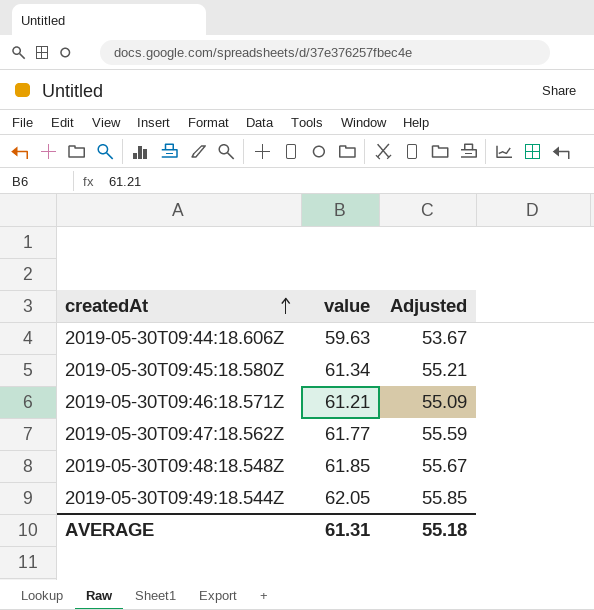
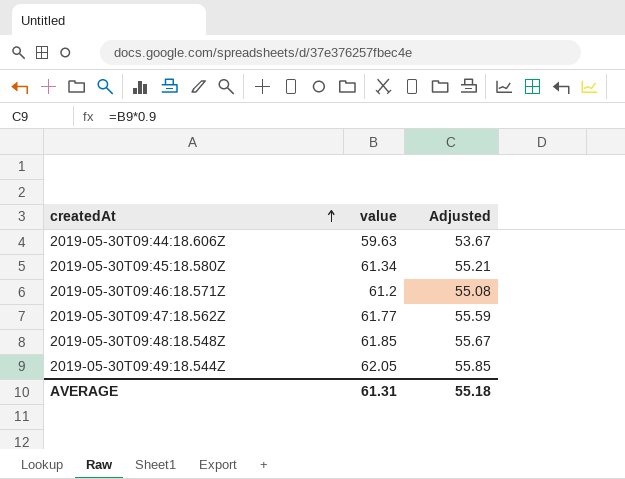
2019-05-30T09:46:18.571Z | value: 61.21 -> 61.2
2019-05-30T09:46:18.571Z | Adjusted: 55.09 -> 55.08

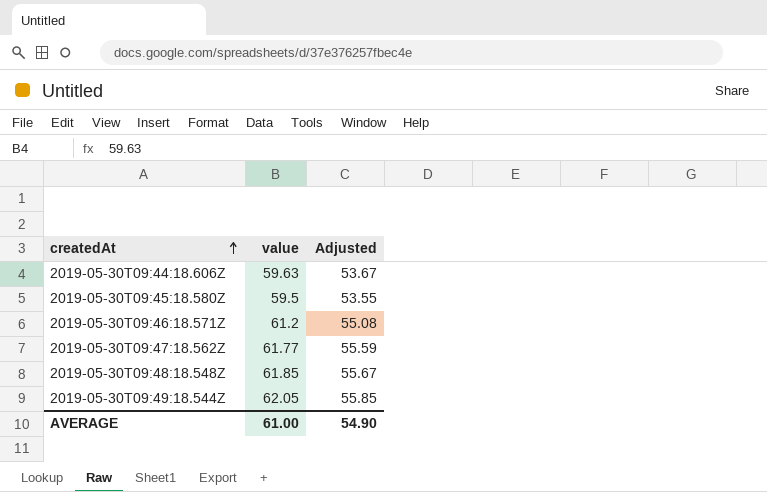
2019-05-30T09:45:18.580Z | value: 61.34 -> 59.5
2019-05-30T09:45:18.580Z | Adjusted: 55.21 -> 53.55
AVERAGE | value: 61.31 -> 61.00
AVERAGE | Adjusted: 55.18 -> 54.90

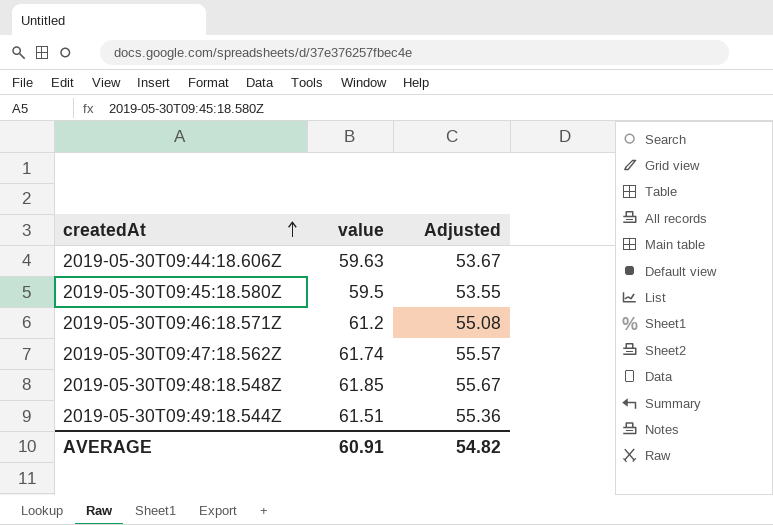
2019-05-30T09:47:18.562Z | value: 61.77 -> 61.74
2019-05-30T09:47:18.562Z | Adjusted: 55.59 -> 55.57
2019-05-30T09:49:18.544Z | value: 62.05 -> 61.51
2019-05-30T09:49:18.544Z | Adjusted: 55.85 -> 55.36
AVERAGE | value: 61.00 -> 60.91
AVERAGE | Adjusted: 54.90 -> 54.82

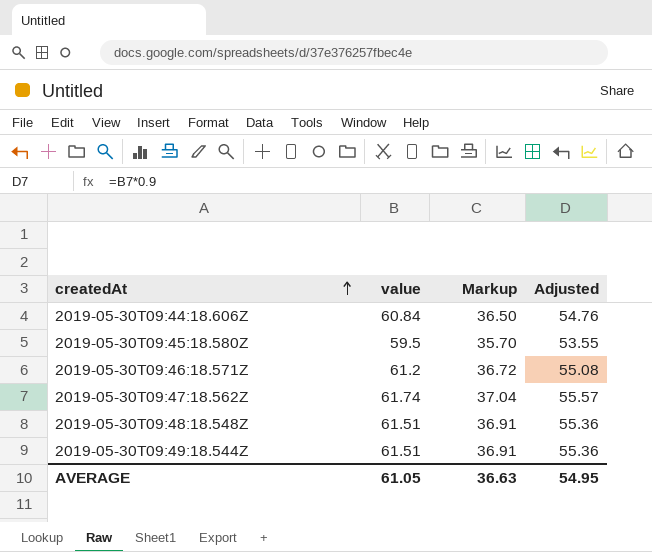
column Markup | formula: none -> [value] * 0.6
2019-05-30T09:44:18.606Z | value: 59.63 -> 60.84
2019-05-30T09:44:18.606Z | Adjusted: 53.67 -> 54.76
2019-05-30T09:48:18.548Z | value: 61.85 -> 61.51
2019-05-30T09:48:18.548Z | Adjusted: 55.67 -> 55.36
AVERAGE | value: 60.91 -> 61.05
AVERAGE | Adjusted: 54.82 -> 54.95

